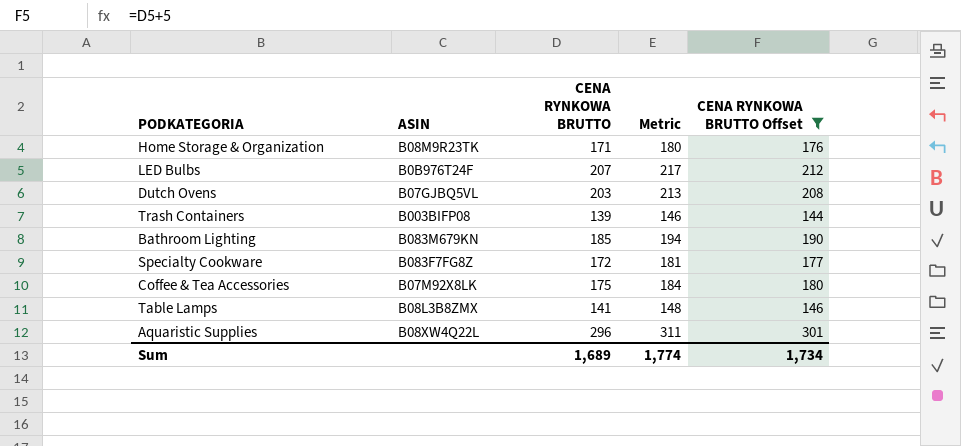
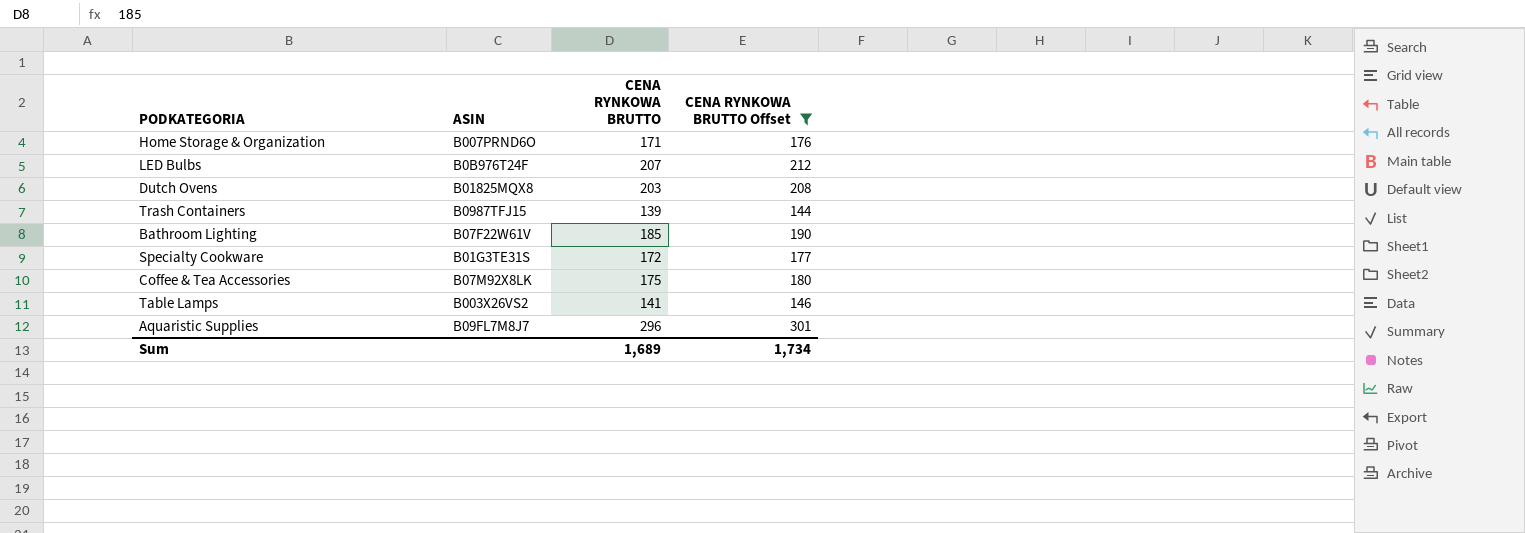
column Metric | formula: [CENA RYNKOWA BRUTTO] * 1.05 -> none
Home Storage & Organization | ASIN: B08M9R23TK -> B007PRND6O
Dutch Ovens | ASIN: B07GJBQ5VL -> B01825MQX8
Trash Containers | ASIN: B003BIFP08 -> B0987TFJ15
Bathroom Lighting | ASIN: B083M679KN -> B07F22W61V
Specialty Cookware | ASIN: B083F7FG8Z -> B01G3TE31S
Table Lamps | ASIN: B08L3B8ZMX -> B003X26VS2
Aquaristic Supplies | ASIN: B08XW4Q22L -> B09FL7M8J7

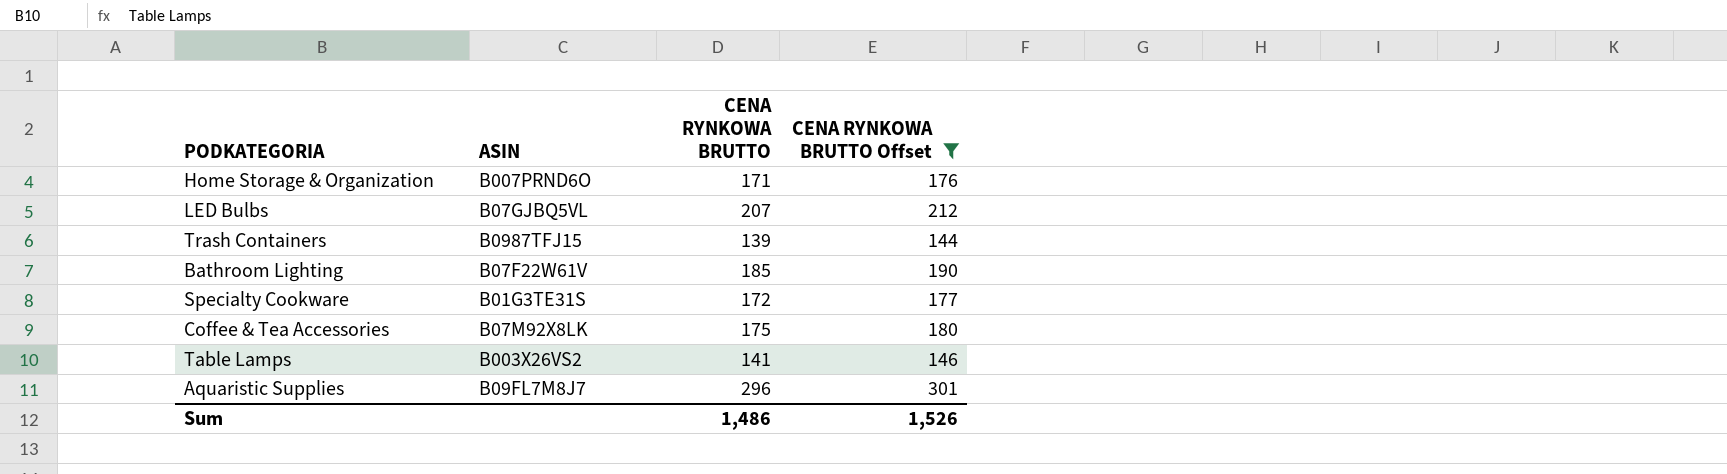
row Dutch Ovens: B01825MQX8 | 203 | 208 -> none
LED Bulbs | ASIN: B0B976T24F -> B07GJBQ5VL
Sum | CENA RYNKOWA BRUTTO: 1,689 -> 1,486
Sum | CENA RYNKOWA BRUTTO Offset: 1,734 -> 1,526

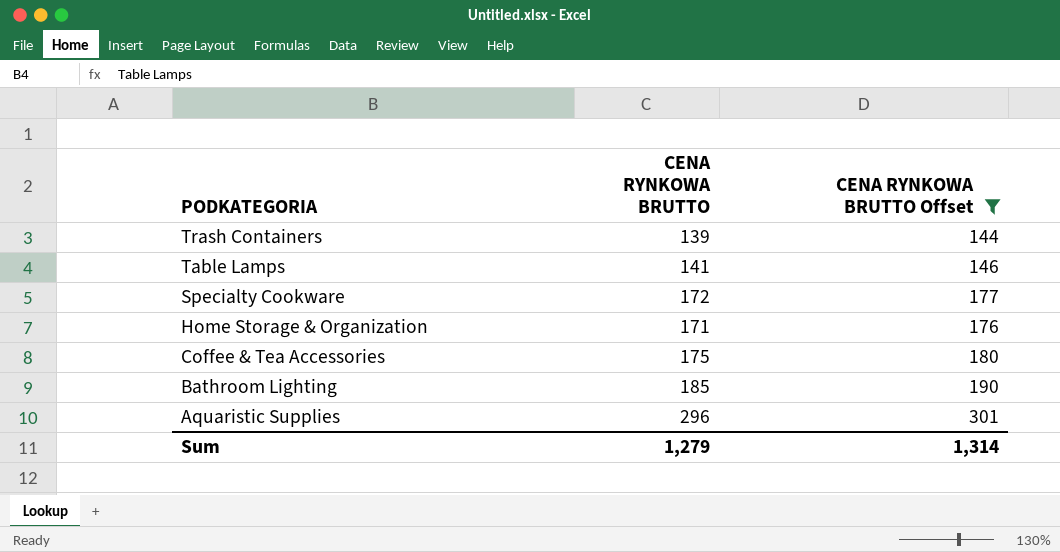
row order: none -> PODKATEGORIA descending
column ASIN | position: 2 -> none
row LED Bulbs: B07GJBQ5VL | 207 | 212 -> none
Sum | CENA RYNKOWA BRUTTO: 1,486 -> 1,279
Sum | CENA RYNKOWA BRUTTO Offset: 1,526 -> 1,314

